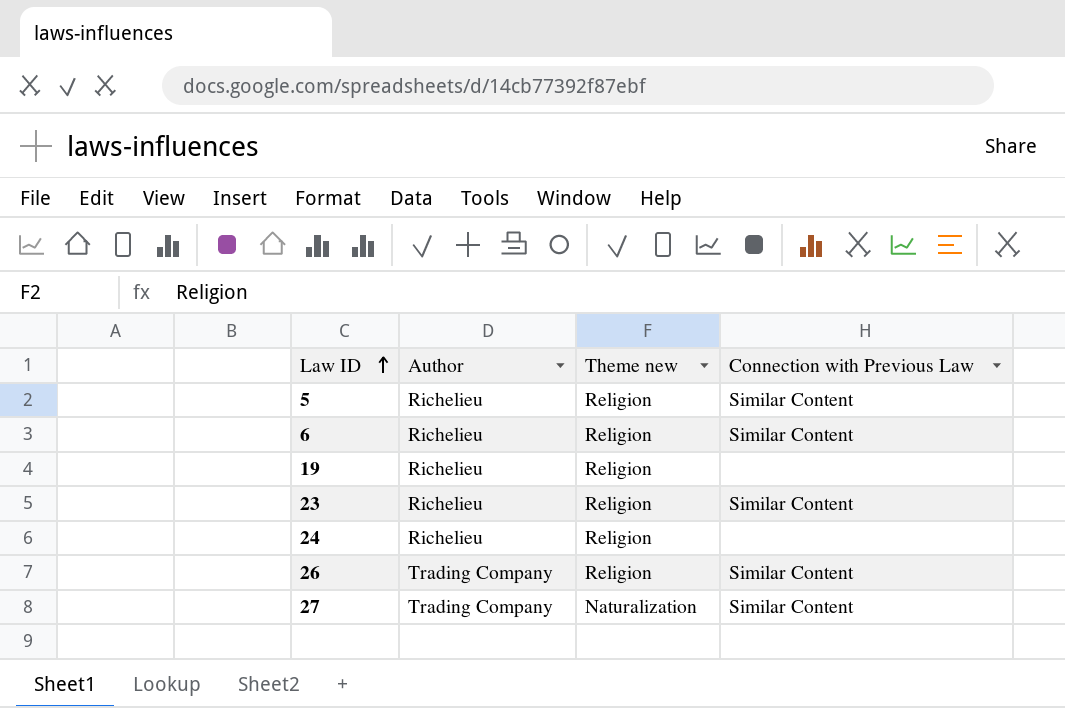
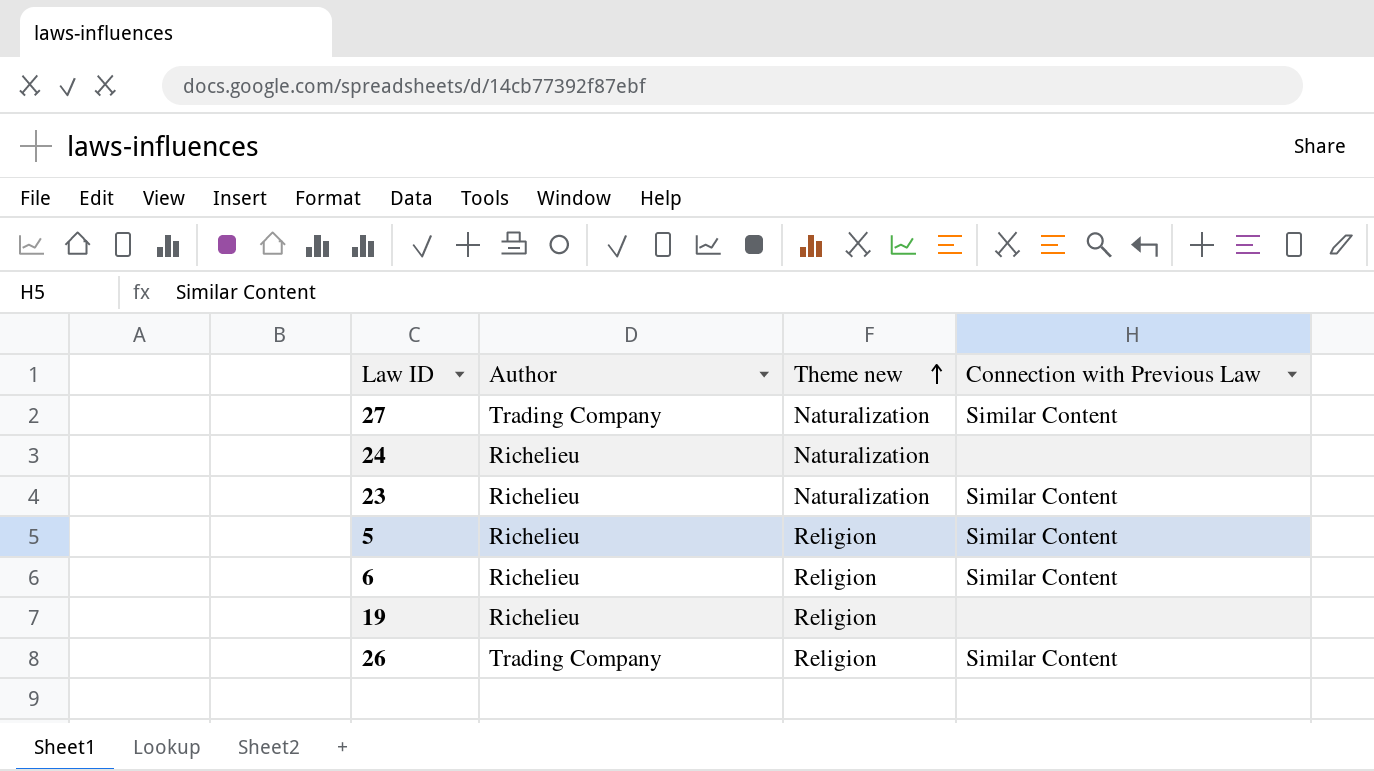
row order: Law ID ascending -> Theme new ascending
24 | Theme new: Religion -> Naturalization
23 | Theme new: Religion -> Naturalization

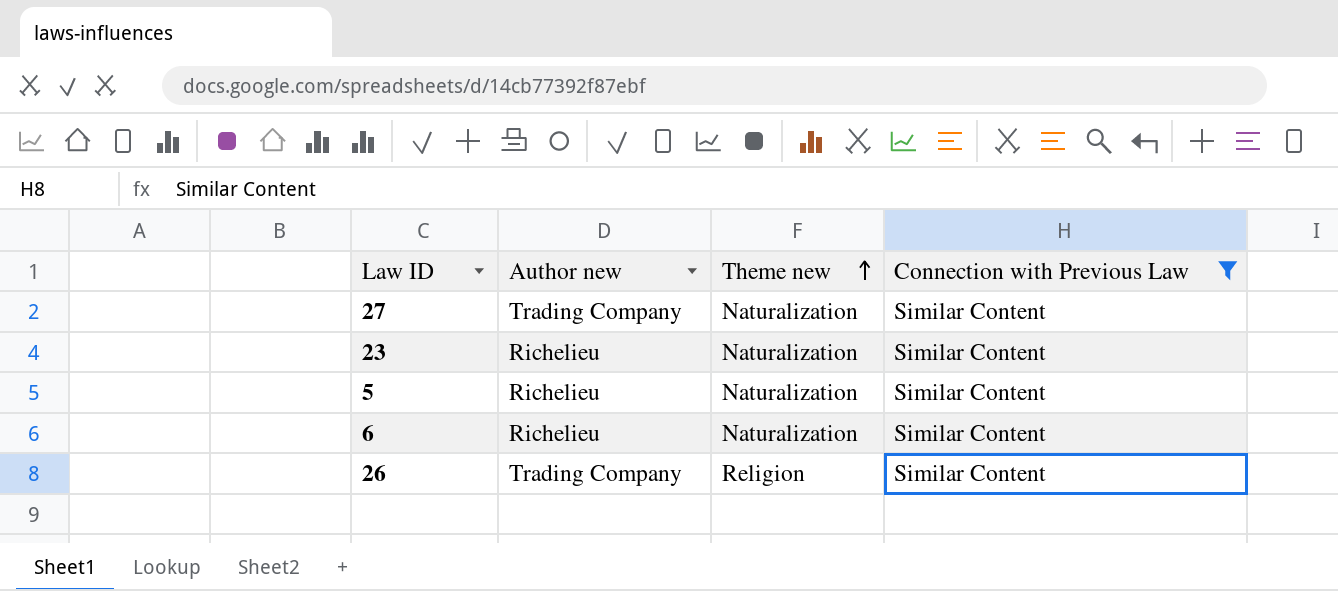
filter: none -> Connection with Previous Law = Similar Content
column name: Author -> Author new
5 | Theme new: Religion -> Naturalization
6 | Theme new: Religion -> Naturalization

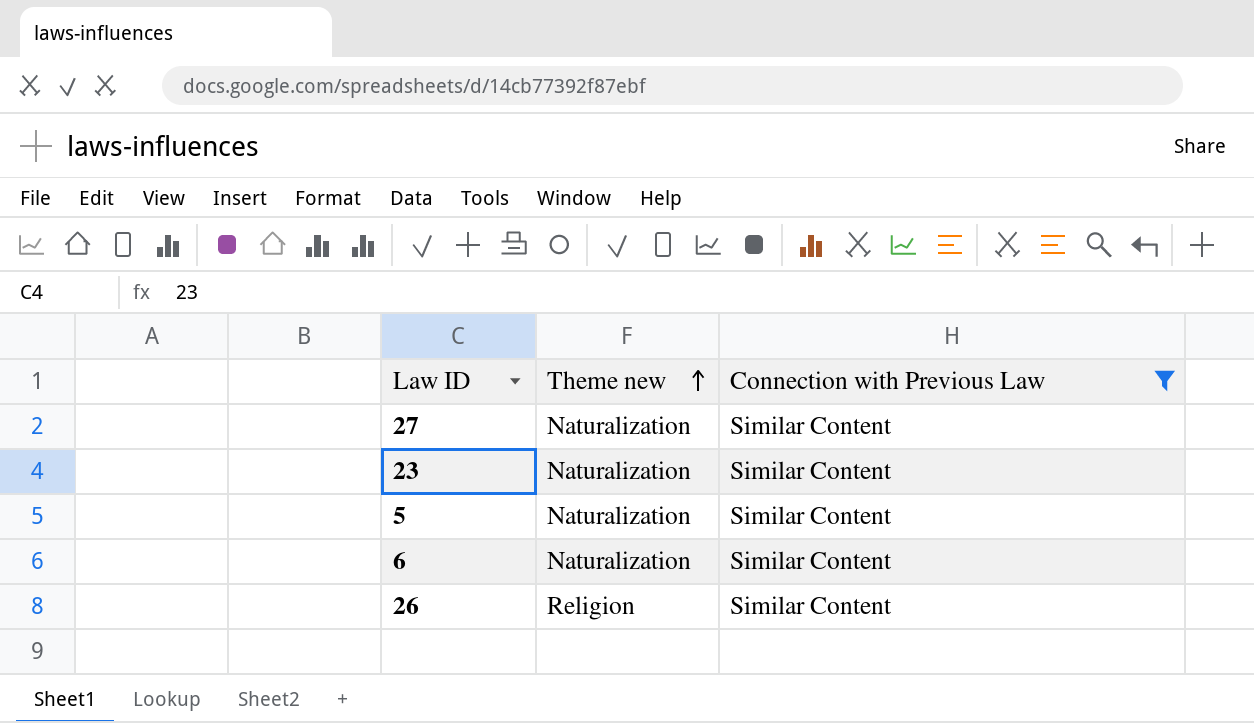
column Author new | position: 2 -> none

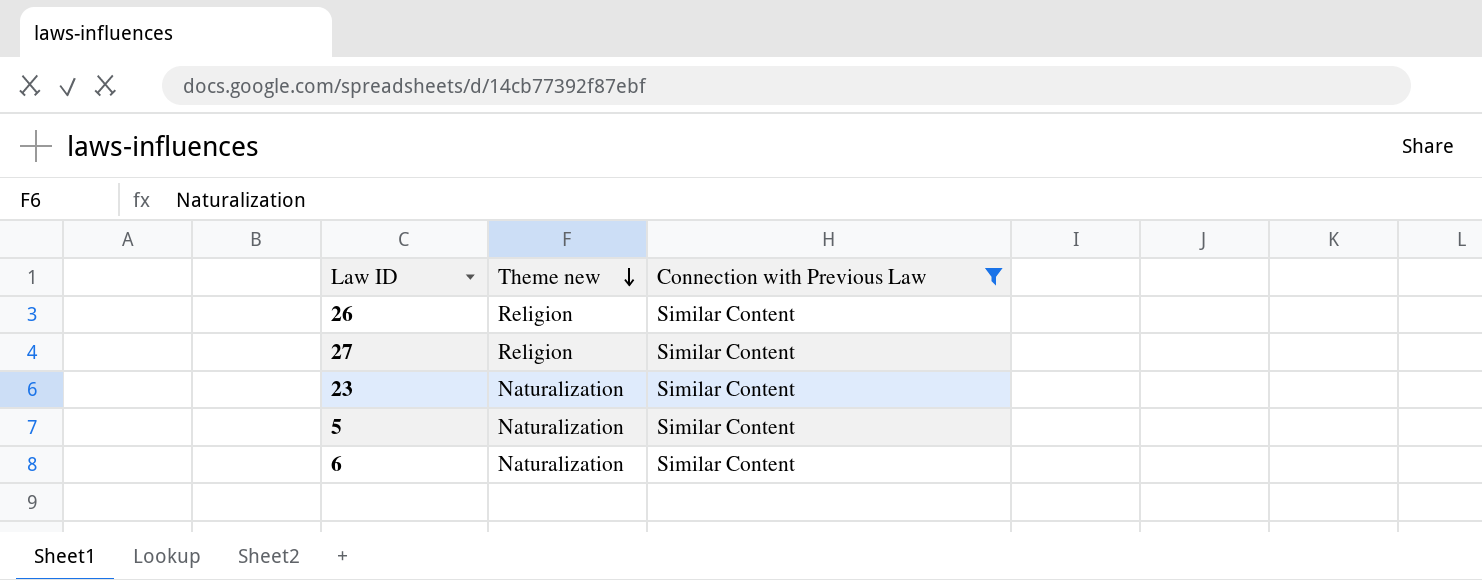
row order: Theme new ascending -> Theme new descending
27 | Theme new: Naturalization -> Religion

